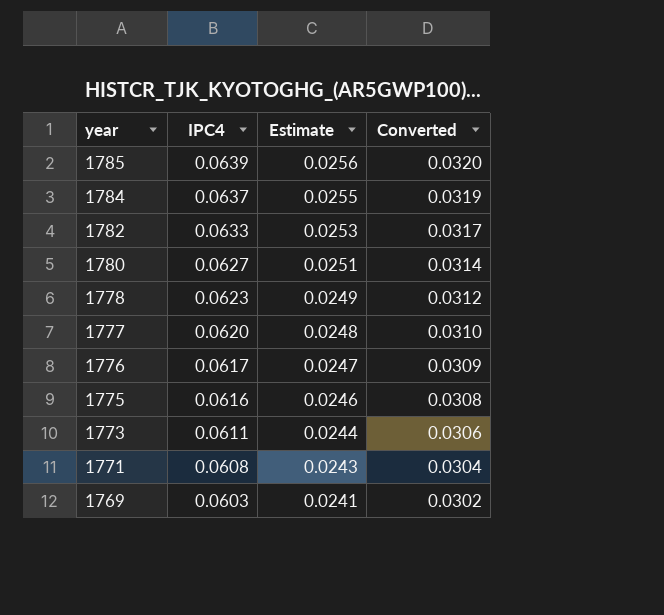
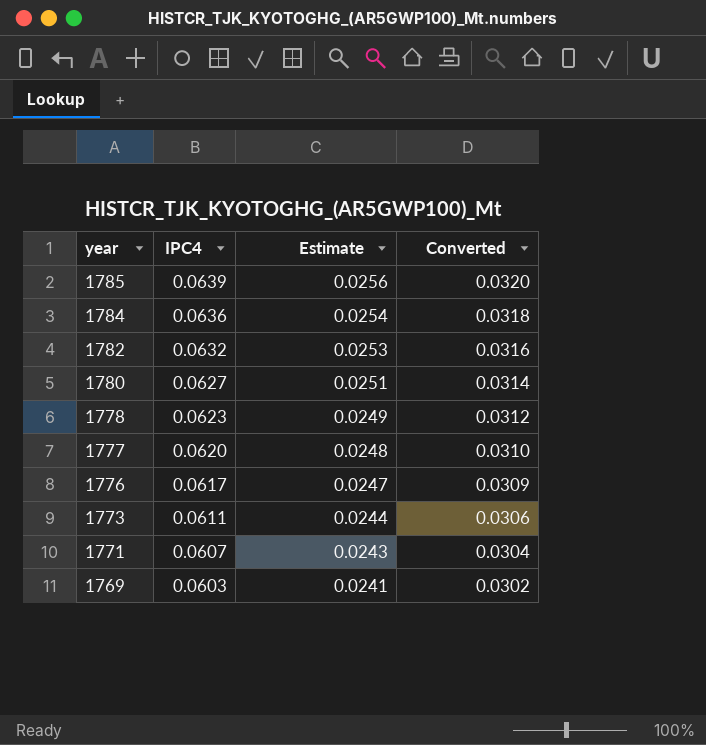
row 1775: 0.0616 | 0.0246 | 0.0308 -> none
1784 | IPC4: 0.0637 -> 0.0636
1784 | Estimate: 0.0255 -> 0.0254
1784 | Converted: 0.0319 -> 0.0318
1782 | IPC4: 0.0633 -> 0.0632
1782 | Converted: 0.0317 -> 0.0316
1771 | IPC4: 0.0608 -> 0.0607

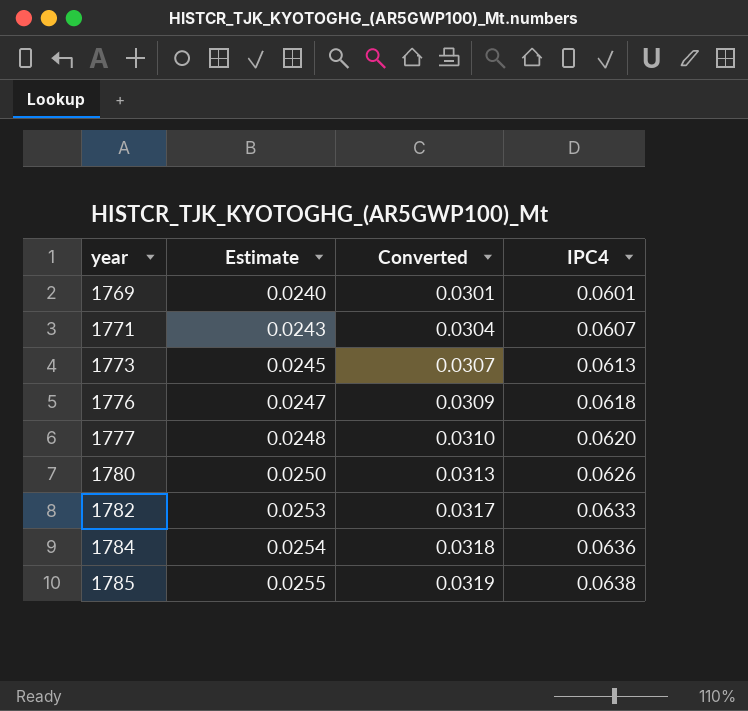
row order: year descending -> year ascending
column IPC4 | position: 2 -> 4
row 1778: 0.0623 | 0.0249 | 0.0312 -> none
1769 | Estimate: 0.0241 -> 0.0240
1769 | Converted: 0.0302 -> 0.0301
1769 | IPC4: 0.0603 -> 0.0601
1773 | Estimate: 0.0244 -> 0.0245
1773 | Converted: 0.0306 -> 0.0307
1773 | IPC4: 0.0611 -> 0.0613
1776 | IPC4: 0.0617 -> 0.0618
1780 | Estimate: 0.0251 -> 0.0250
1780 | Converted: 0.0314 -> 0.0313
1780 | IPC4: 0.0627 -> 0.0626
1782 | Converted: 0.0316 -> 0.0317
1782 | IPC4: 0.0632 -> 0.0633
1785 | Estimate: 0.0256 -> 0.0255
1785 | Converted: 0.0320 -> 0.0319
1785 | IPC4: 0.0639 -> 0.0638

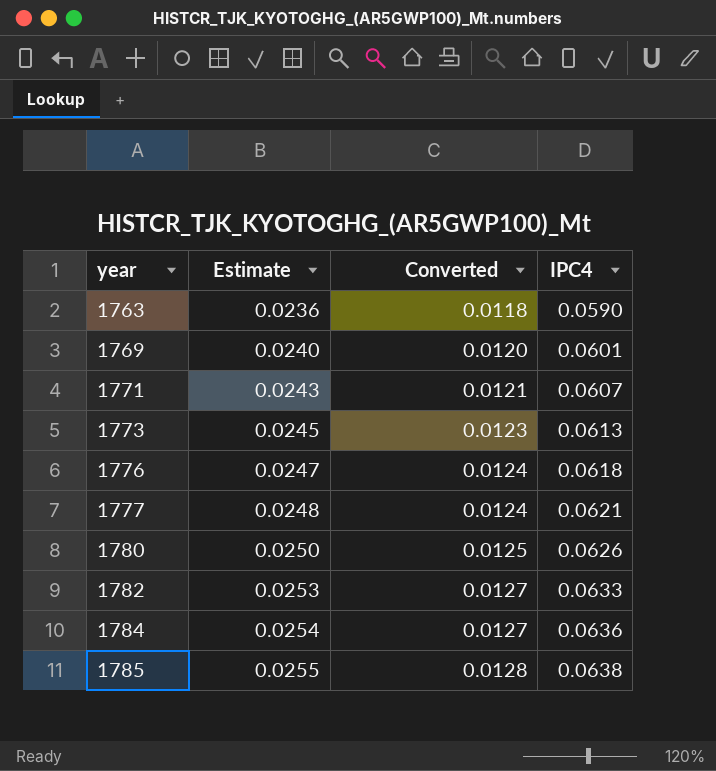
column Converted | formula: [IPC4] * 0.5 -> [IPC4] * 0.2
row 1763: none -> 0.0236 | 0.0118 | 0.0590
1777 | IPC4: 0.0620 -> 0.0621

